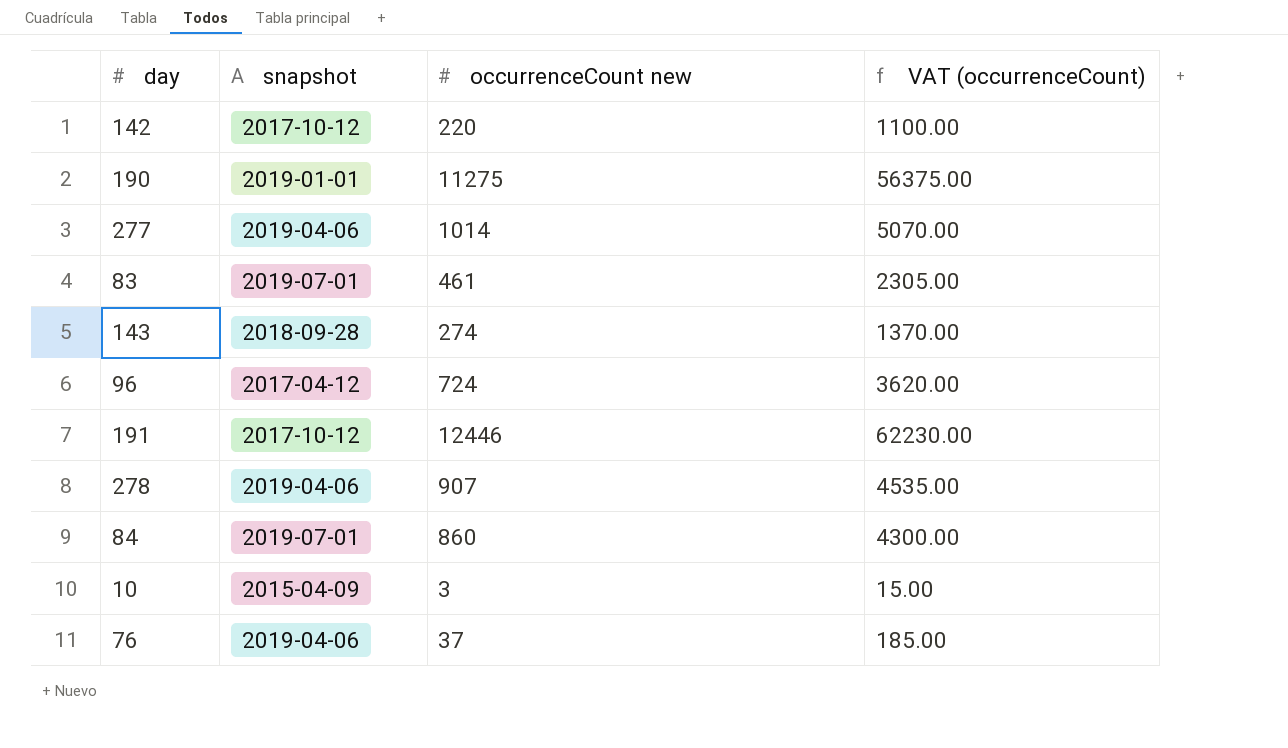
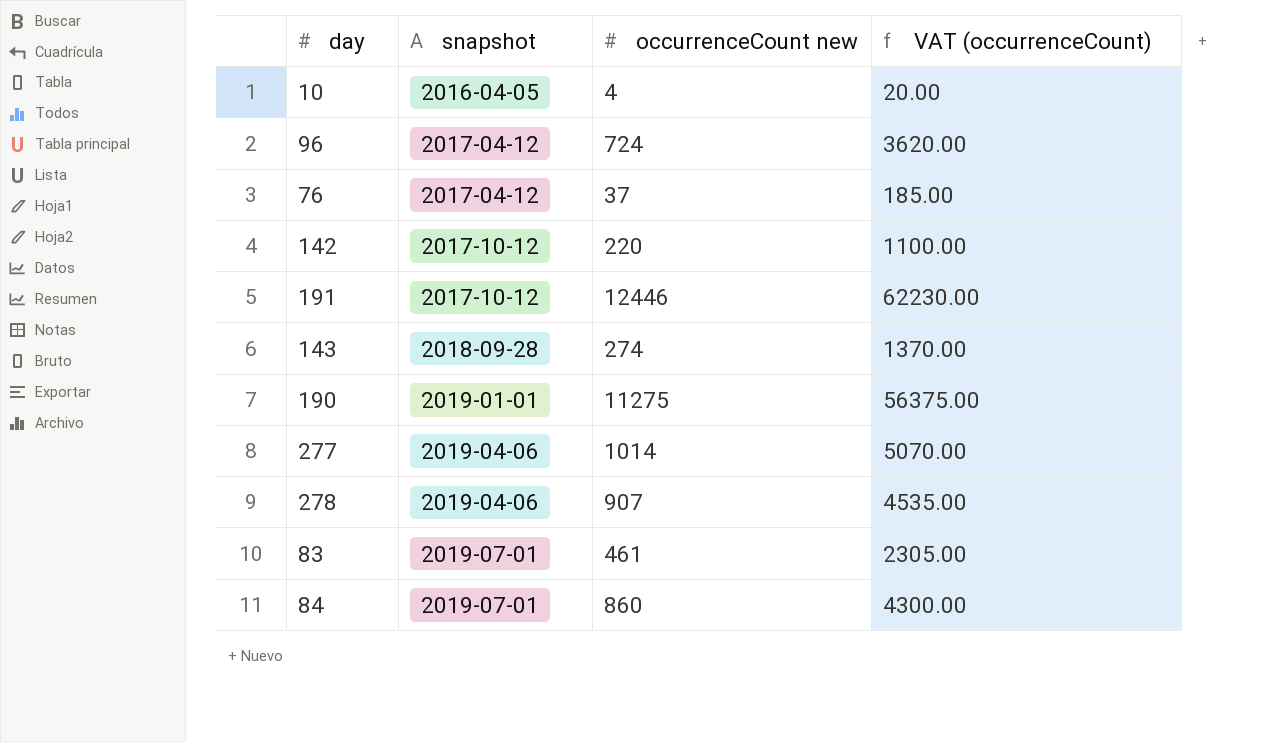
row order: none -> snapshot ascending
10 | snapshot: 2015-04-09 -> 2016-04-05
10 | occurrenceCount new: 3 -> 4
10 | VAT (occurrenceCount): 15.00 -> 20.00
76 | snapshot: 2019-04-06 -> 2017-04-12

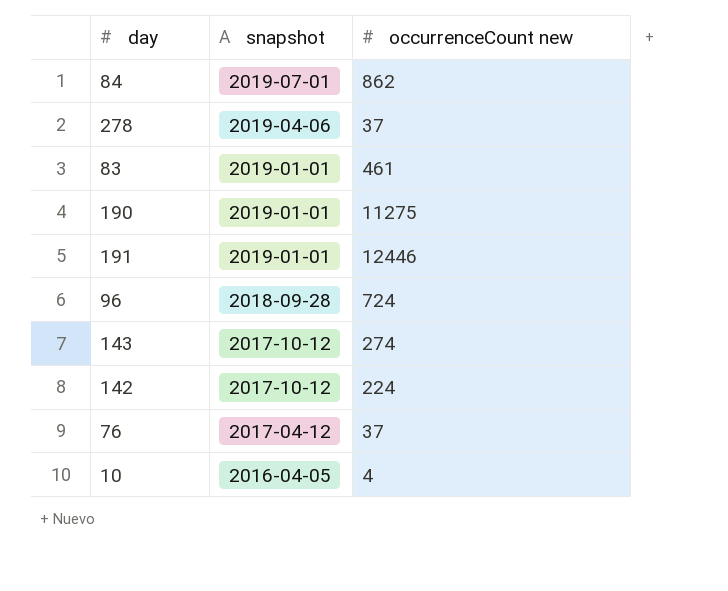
row order: snapshot ascending -> snapshot descending
column VAT (occurrenceCount) | formula: [occurrenceCount new] * 5 -> none
row 277: 2019-04-06 | 1014 | 5070.00 -> none
84 | occurrenceCount new: 860 -> 862
278 | occurrenceCount new: 907 -> 37
83 | snapshot: 2019-07-01 -> 2019-01-01
191 | snapshot: 2017-10-12 -> 2019-01-01
96 | snapshot: 2017-04-12 -> 2018-09-28
143 | snapshot: 2018-09-28 -> 2017-10-12
142 | occurrenceCount new: 220 -> 224

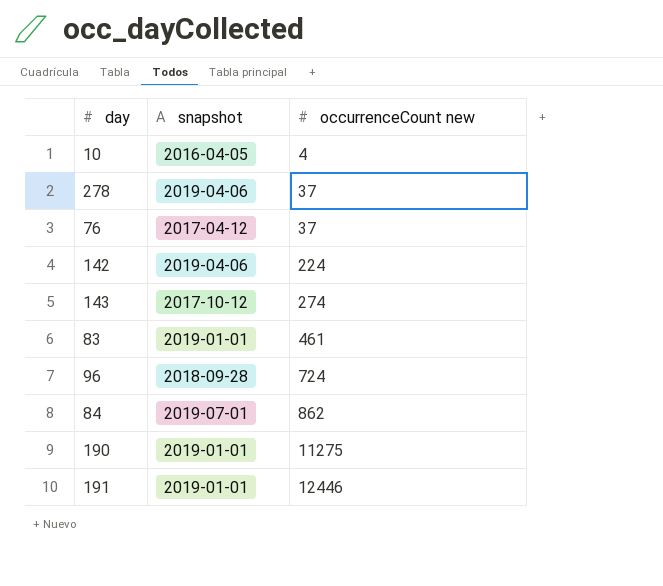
row order: snapshot descending -> occurrenceCount new ascending
142 | snapshot: 2017-10-12 -> 2019-04-06

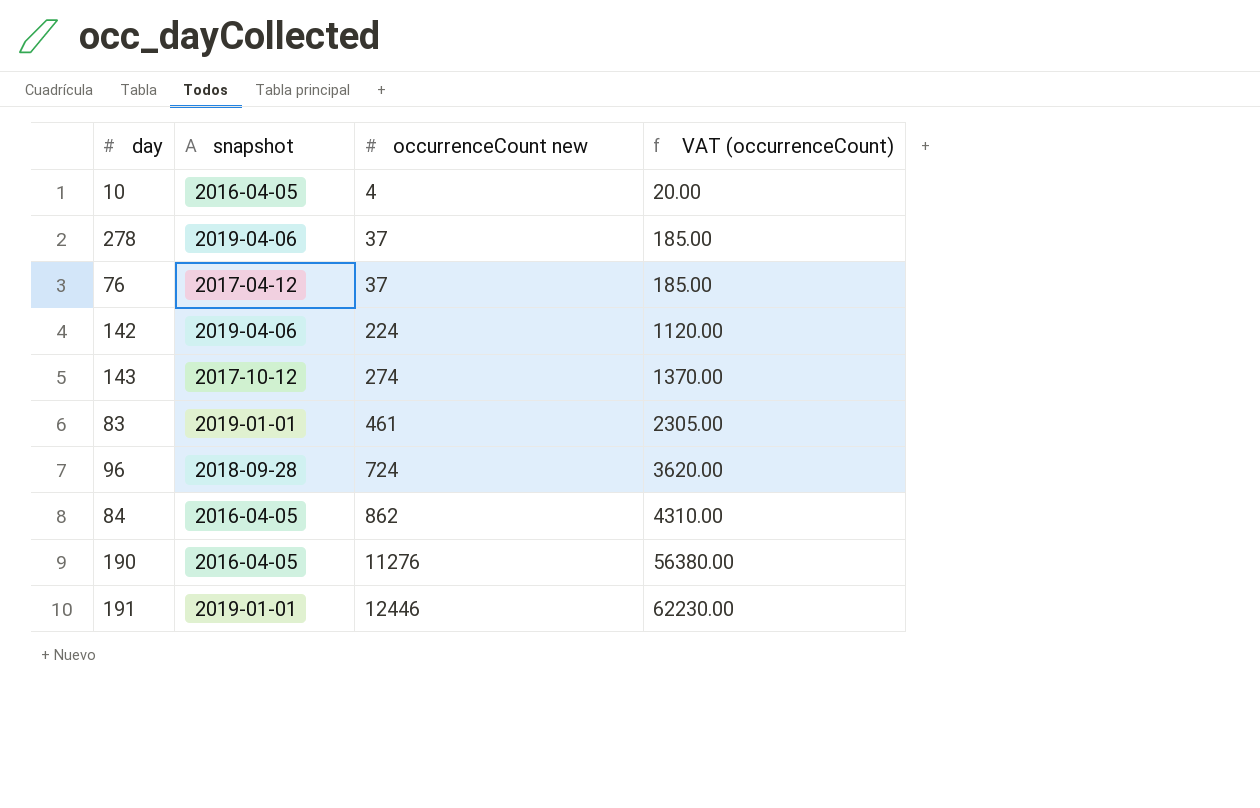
column VAT (occurrenceCount) | formula: none -> [occurrenceCount new] * 5
84 | snapshot: 2019-07-01 -> 2016-04-05
190 | snapshot: 2019-01-01 -> 2016-04-05
190 | occurrenceCount new: 11275 -> 11276

